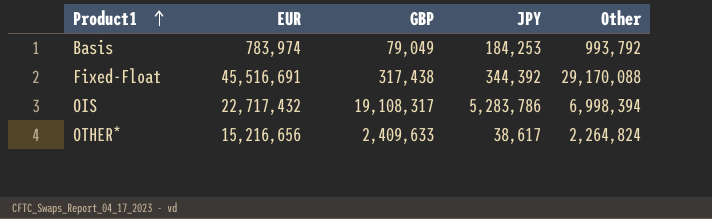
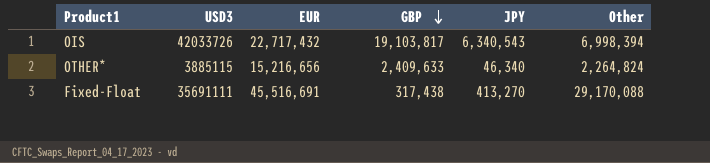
row order: Product1 ascending -> GBP descending
column USD3 | position: none -> 2
row Basis: 783,974 | 79,049 | 184,253 | 993,792 -> none
OIS | GBP: 19,108,317 -> 19,103,817
OIS | JPY: 5,283,786 -> 6,340,543
OTHER* | JPY: 38,617 -> 46,340
Fixed-Float | JPY: 344,392 -> 413,270

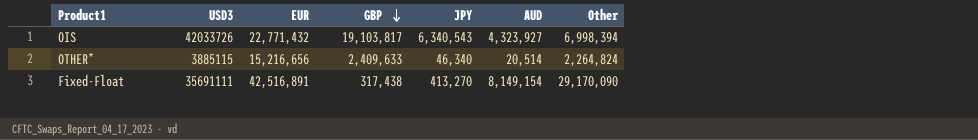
column AUD | position: none -> 6
OIS | EUR: 22,717,432 -> 22,771,432
Fixed-Float | EUR: 45,516,691 -> 42,516,891
Fixed-Float | Other: 29,170,088 -> 29,170,090

